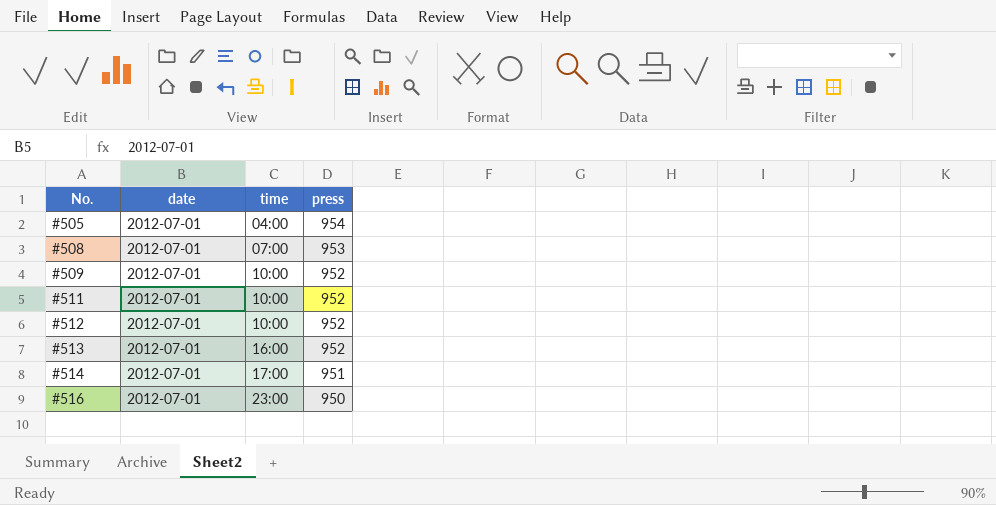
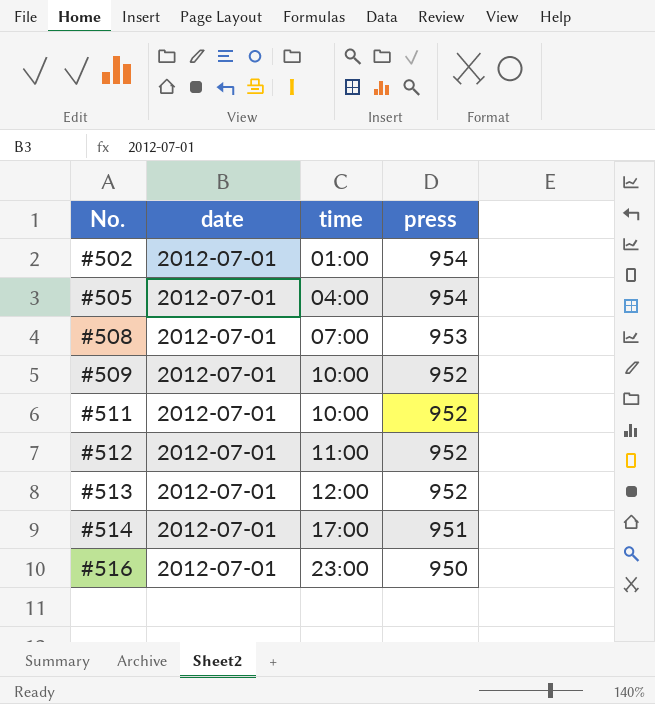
row #502: none -> 2012-07-01 | 01:00 | 954
#512 | time: 10:00 -> 11:00
#513 | time: 16:00 -> 12:00

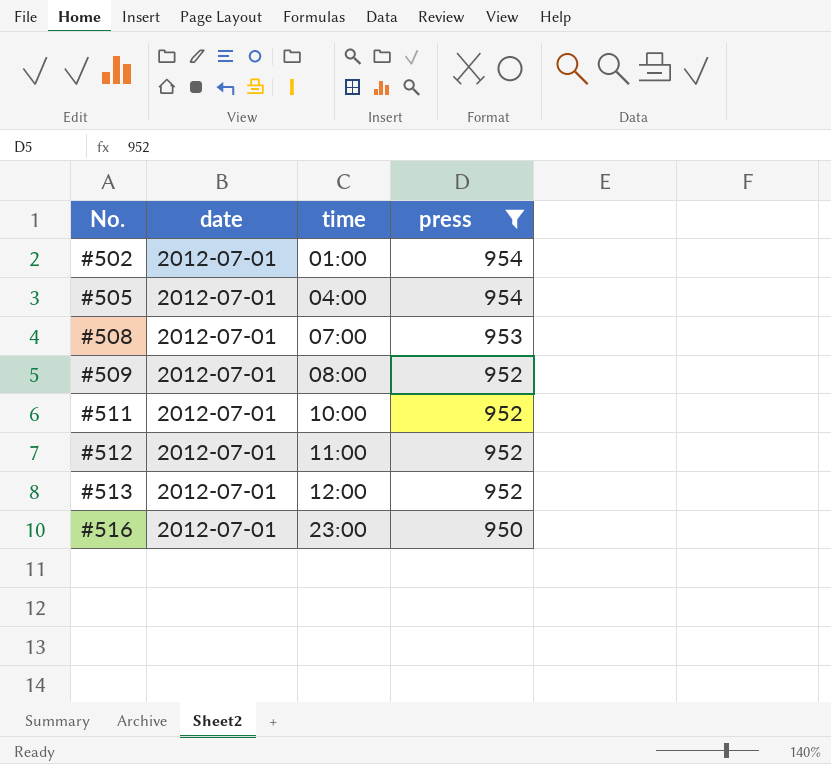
filter: none -> press != 951
#509 | time: 10:00 -> 08:00

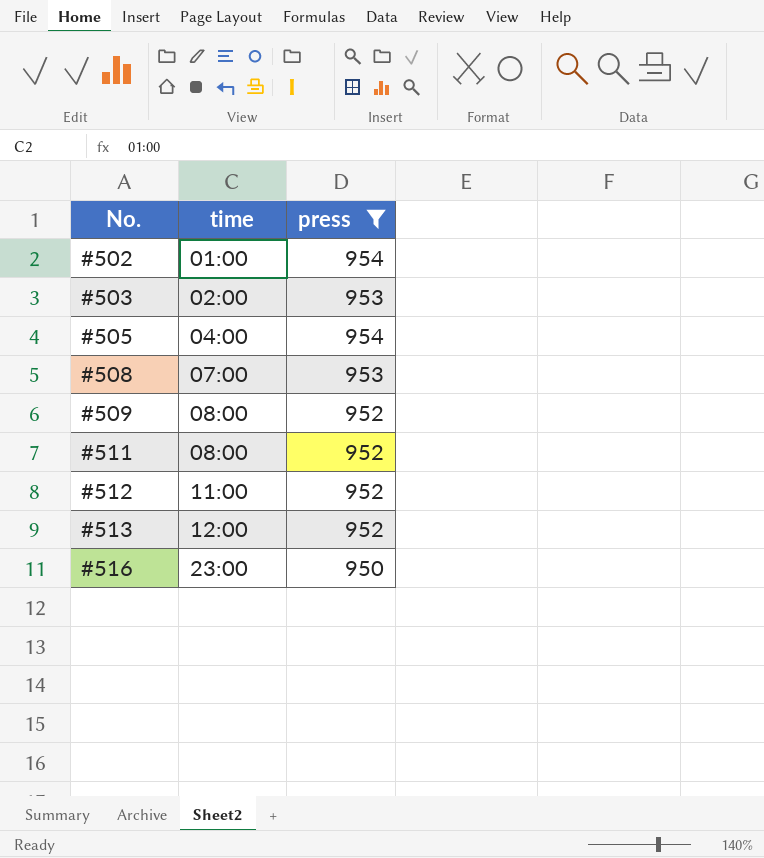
column date | position: 2 -> none
row #503: none -> 02:00 | 953
#511 | time: 10:00 -> 08:00

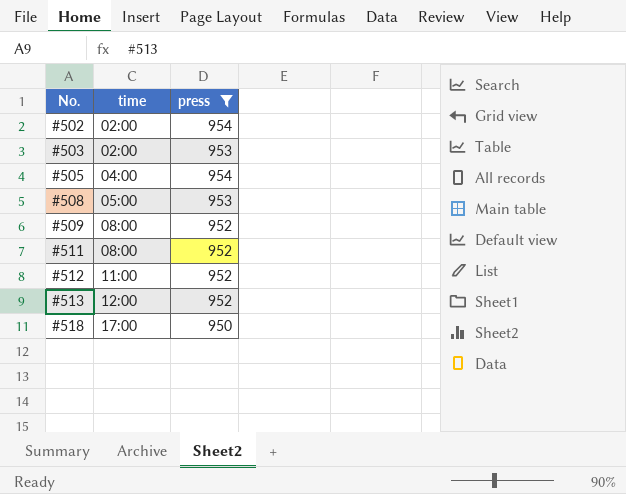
row #516: 23:00 | 950 -> none
#502 | time: 01:00 -> 02:00
#508 | time: 07:00 -> 05:00
row #518: none -> 17:00 | 950

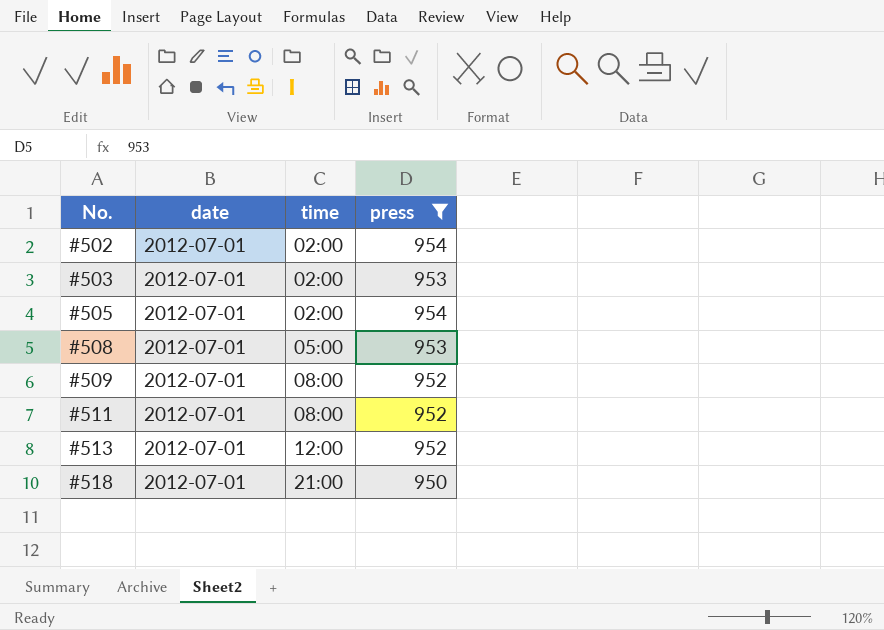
column date | position: none -> 2
row #512: 11:00 | 952 -> none
#505 | time: 04:00 -> 02:00
#518 | time: 17:00 -> 21:00

